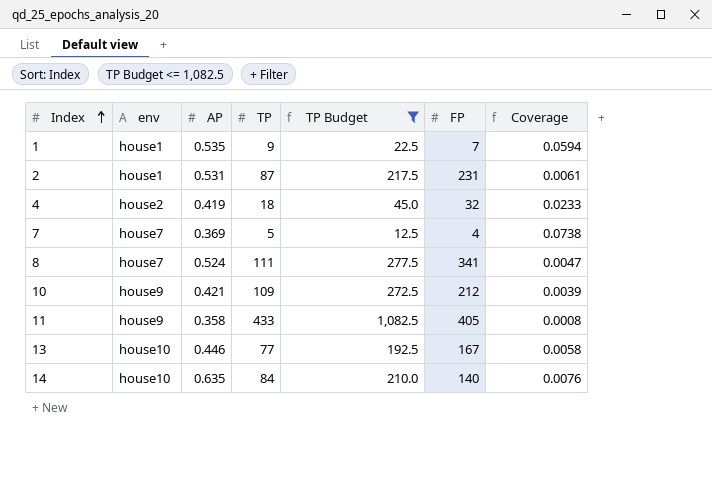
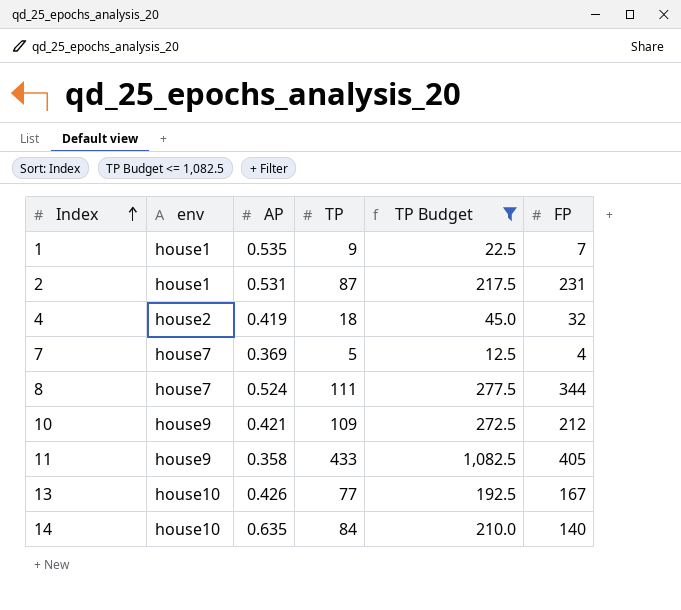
column Coverage | formula: [AP] / [TP] -> none
8 | FP: 341 -> 344
13 | AP: 0.446 -> 0.426

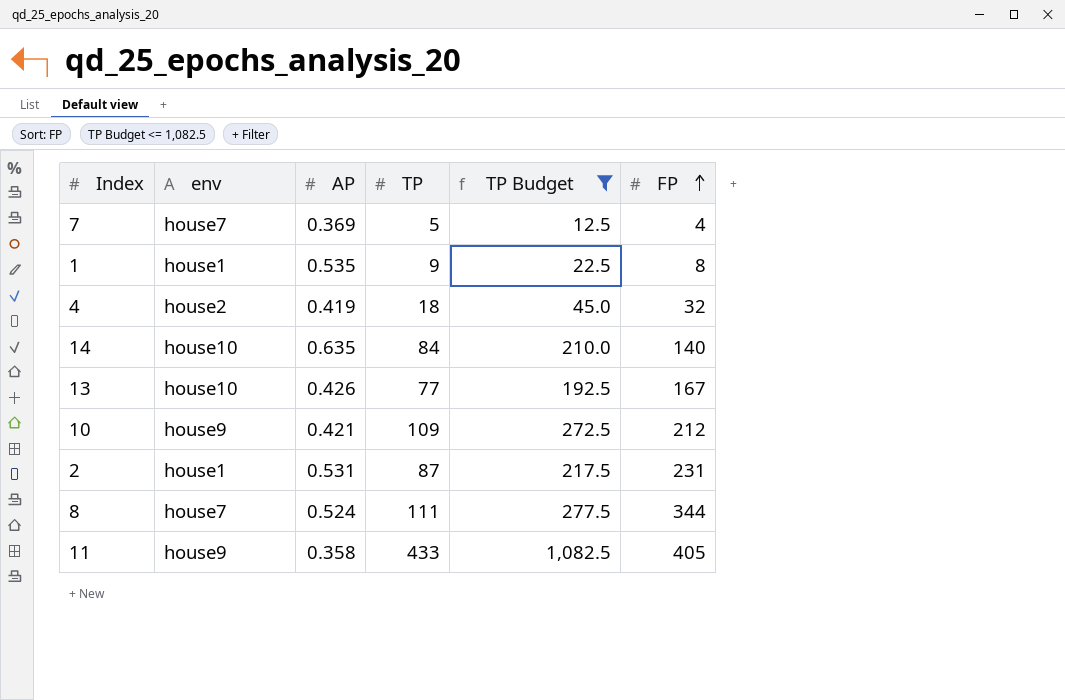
row order: Index ascending -> FP ascending
1 | FP: 7 -> 8

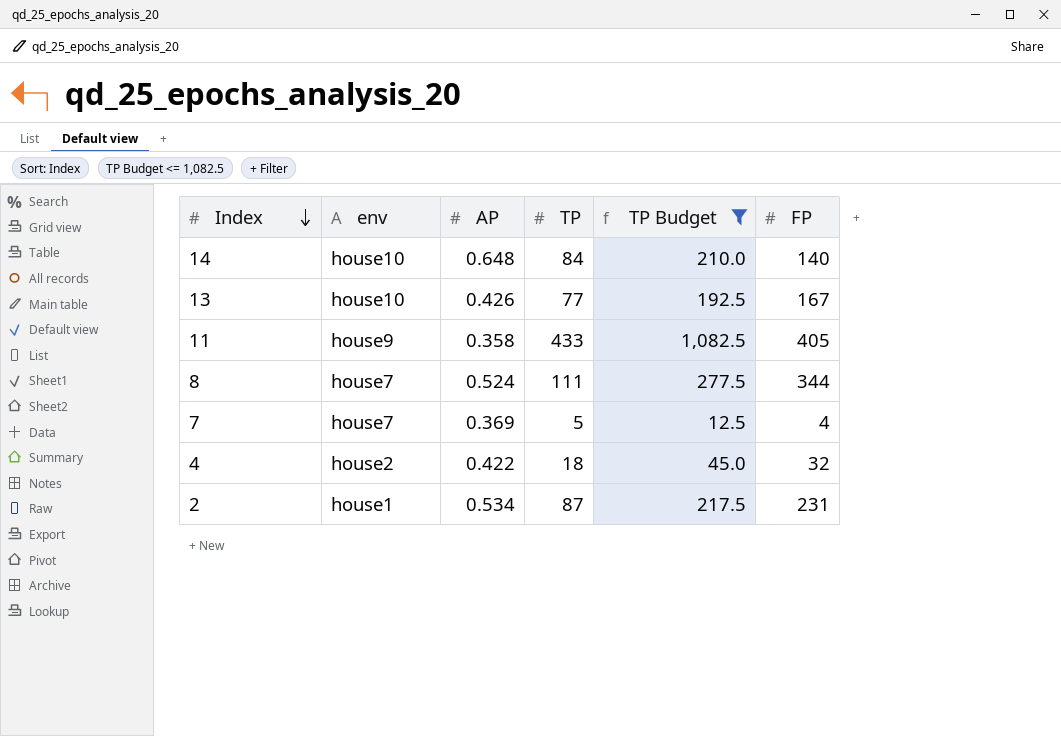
row order: FP ascending -> Index descending
row 1: house1 | 0.535 | 9 | 22.5 | 8 -> none
row 10: house9 | 0.421 | 109 | 272.5 | 212 -> none
14 | AP: 0.635 -> 0.648
4 | AP: 0.419 -> 0.422
2 | AP: 0.531 -> 0.534

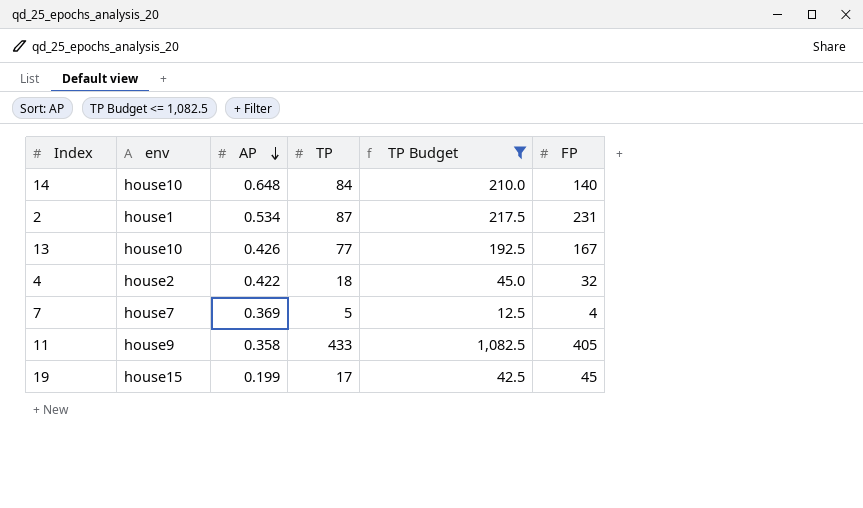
row order: Index descending -> AP descending
row 8: house7 | 0.524 | 111 | 277.5 | 344 -> none
row 19: none -> house15 | 0.199 | 17 | 42.5 | 45

